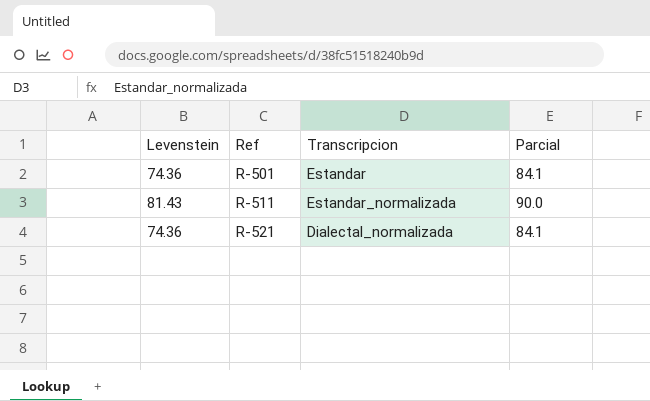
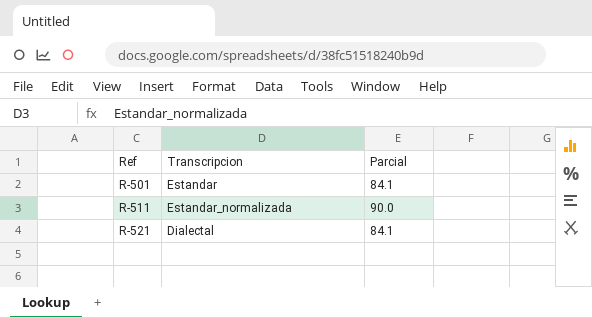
column Levenstein | position: 1 -> none
R-521 | Transcripcion: Dialectal_normalizada -> Dialectal

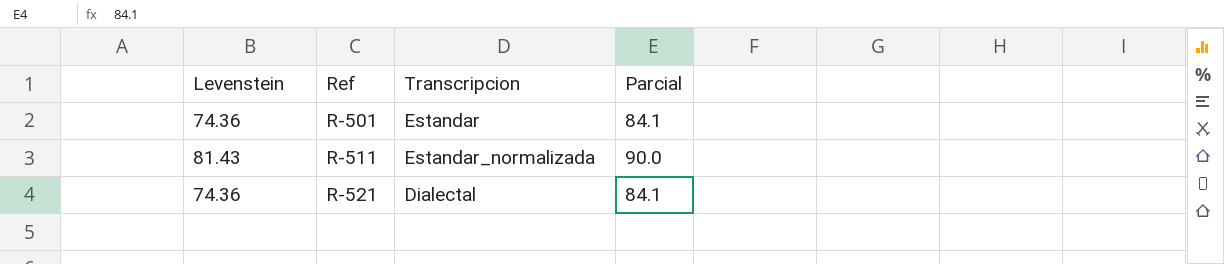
column Levenstein | position: none -> 1

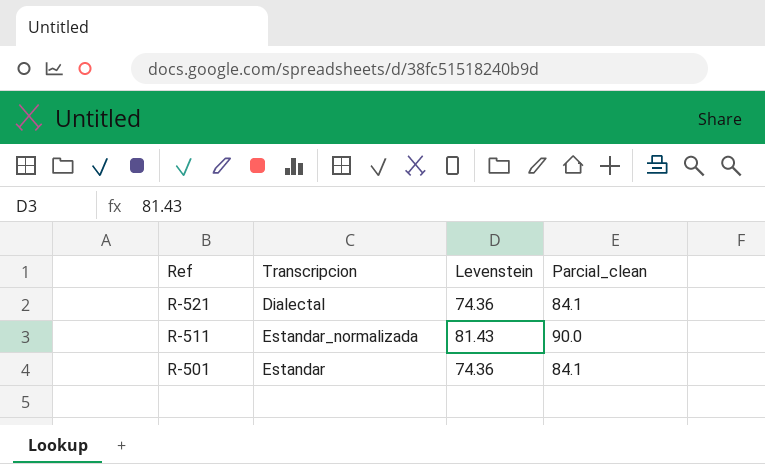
row order: Ref ascending -> Ref descending
column Levenstein | position: 1 -> 3
column name: Parcial -> Parcial_clean

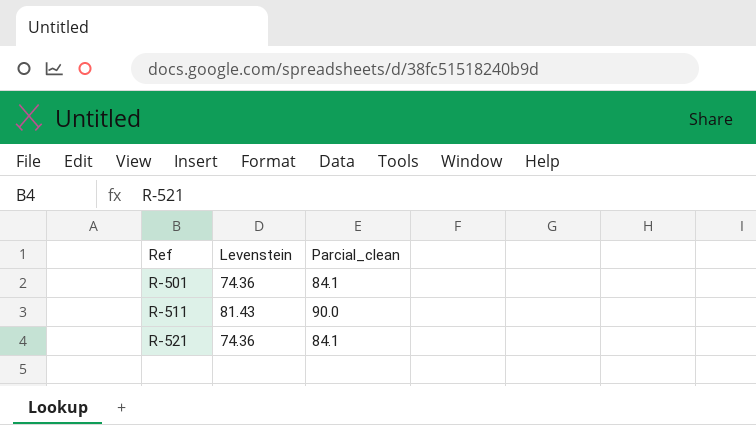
row order: Ref descending -> Ref ascending
column Transcripcion | position: 2 -> none

